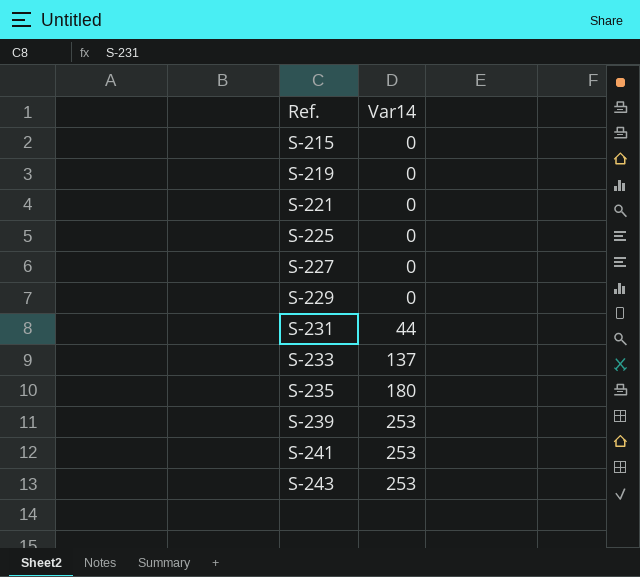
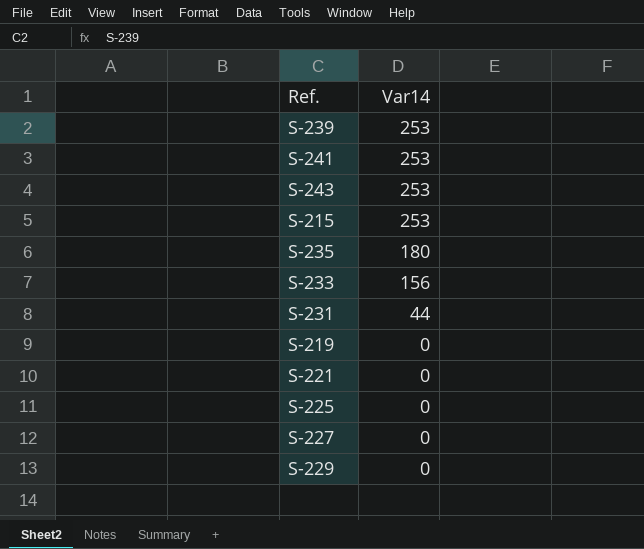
row order: Ref. ascending -> Var14 descending
S-215 | Var14: 0 -> 253
S-233 | Var14: 137 -> 156

